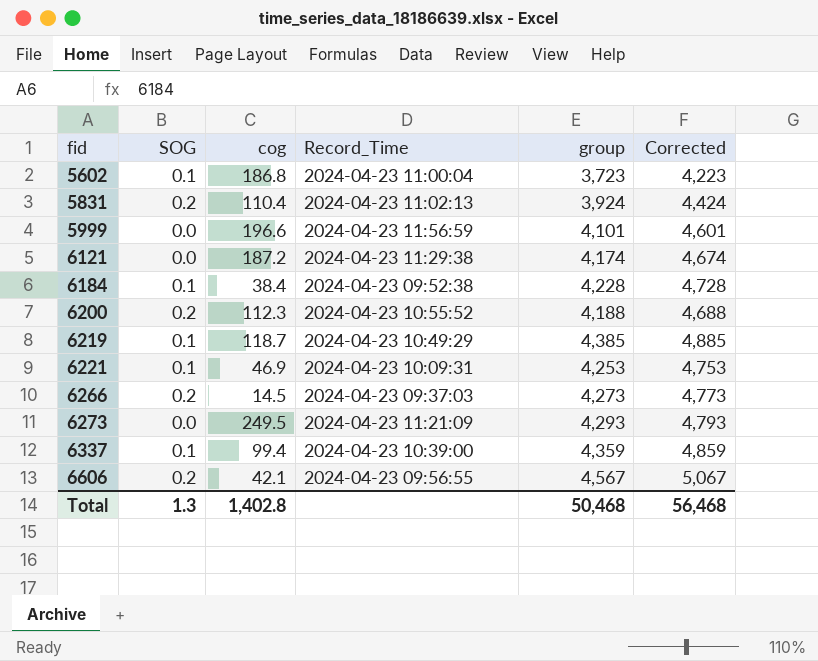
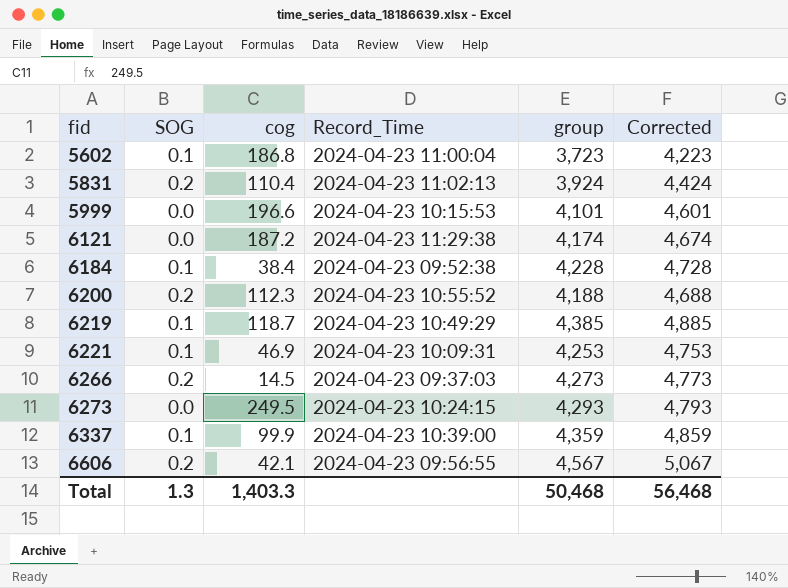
5999 | Record_Time: 2024-04-23 11:56:59 -> 2024-04-23 10:15:53
6273 | Record_Time: 2024-04-23 11:21:09 -> 2024-04-23 10:24:15
6337 | cog: 99.4 -> 99.9
Total | cog: 1,402.8 -> 1,403.3

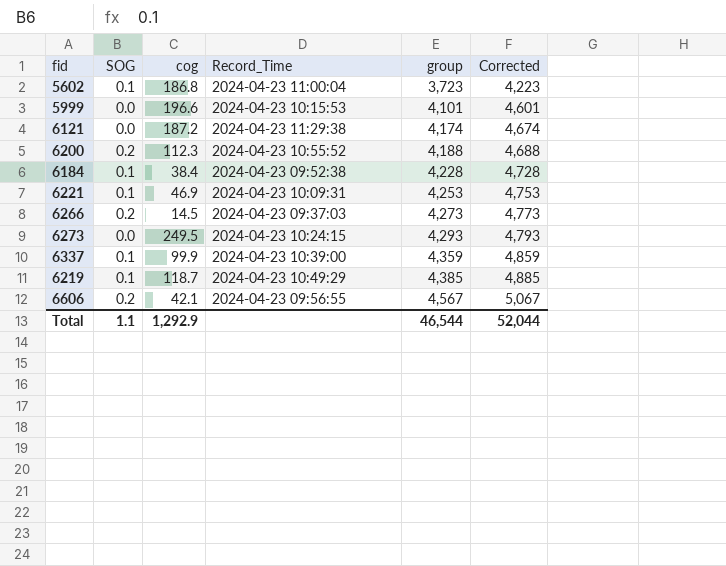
row order: fid ascending -> group ascending
row 5831: 0.2 | 110.4 | 2024-04-23 11:02:13 | 3,924 | 4,424 -> none
Total | SOG: 1.3 -> 1.1
Total | cog: 1,403.3 -> 1,292.9
Total | group: 50,468 -> 46,544
Total | Corrected: 56,468 -> 52,044

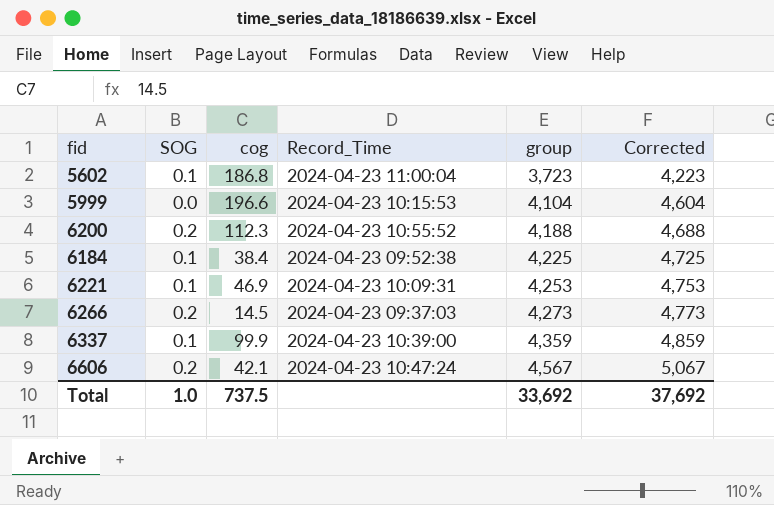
row 6121: 0.0 | 187.2 | 2024-04-23 11:29:38 | 4,174 | 4,674 -> none
row 6273: 0.0 | 249.5 | 2024-04-23 10:24:15 | 4,293 | 4,793 -> none
row 6219: 0.1 | 118.7 | 2024-04-23 10:49:29 | 4,385 | 4,885 -> none
5999 | group: 4,101 -> 4,104
5999 | Corrected: 4,601 -> 4,604
6184 | group: 4,228 -> 4,225
6184 | Corrected: 4,728 -> 4,725
6606 | Record_Time: 2024-04-23 09:56:55 -> 2024-04-23 10:47:24
Total | SOG: 1.1 -> 1.0
Total | cog: 1,292.9 -> 737.5
Total | group: 46,544 -> 33,692
Total | Corrected: 52,044 -> 37,692

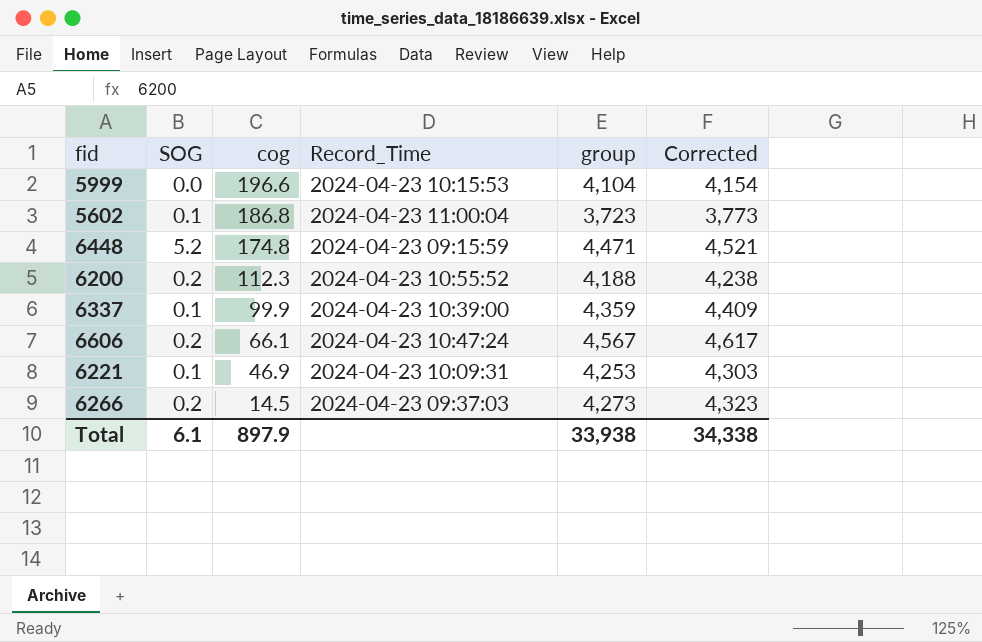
row order: group ascending -> cog descending
column Corrected | formula: [group] + 500 -> [group] + 50
row 6184: 0.1 | 38.4 | 2024-04-23 09:52:38 | 4,225 | 4,725 -> none
row 6448: none -> 5.2 | 174.8 | 2024-04-23 09:15:59 | 4,471 | 4,521
6606 | cog: 42.1 -> 66.1
Total | SOG: 1.0 -> 6.1
Total | cog: 737.5 -> 897.9
Total | group: 33,692 -> 33,938
Total | Corrected: 37,692 -> 34,338

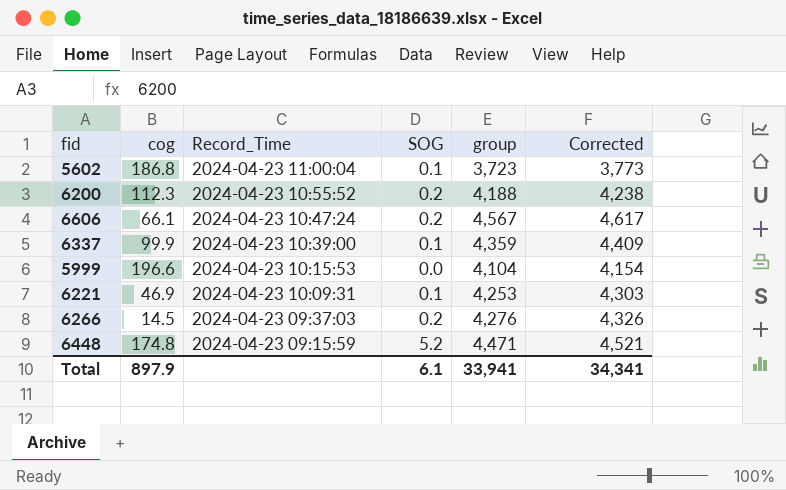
row order: cog descending -> Record_Time descending
column SOG | position: 2 -> 4
6266 | group: 4,273 -> 4,276
6266 | Corrected: 4,323 -> 4,326
Total | group: 33,938 -> 33,941
Total | Corrected: 34,338 -> 34,341

